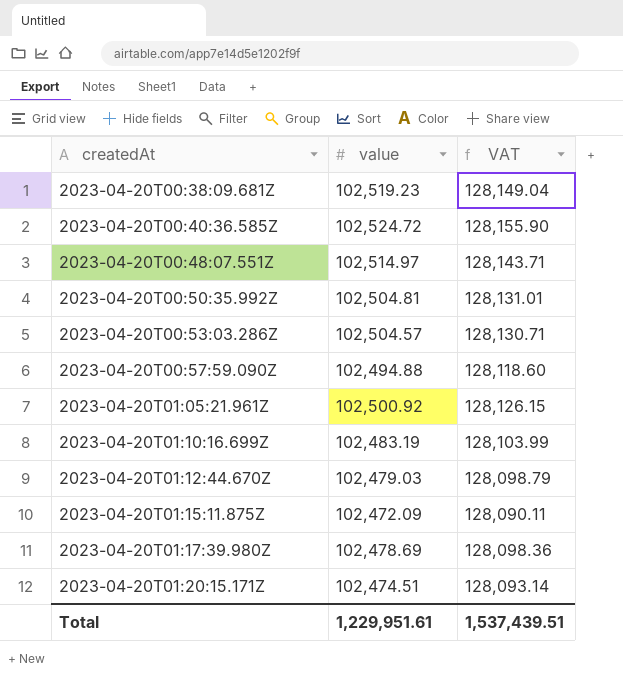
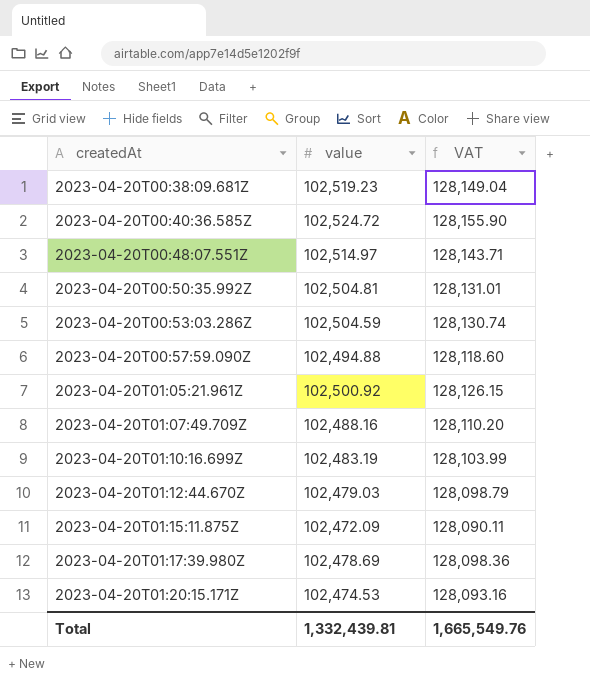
2023-04-20T00:53:03.286Z | value: 102,504.57 -> 102,504.59
2023-04-20T00:53:03.286Z | VAT: 128,130.71 -> 128,130.74
row 2023-04-20T01:07:49.709Z: none -> 102,488.16 | 128,110.20
2023-04-20T01:20:15.171Z | value: 102,474.51 -> 102,474.53
2023-04-20T01:20:15.171Z | VAT: 128,093.14 -> 128,093.16
Total | value: 1,229,951.61 -> 1,332,439.81
Total | VAT: 1,537,439.51 -> 1,665,549.76

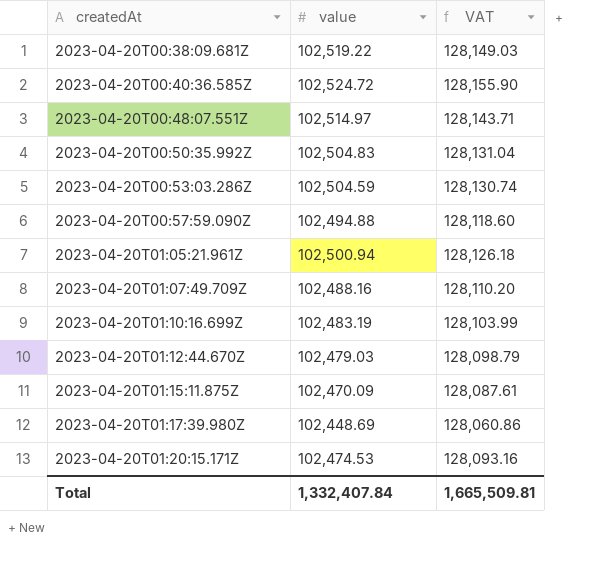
2023-04-20T00:38:09.681Z | value: 102,519.23 -> 102,519.22
2023-04-20T00:38:09.681Z | VAT: 128,149.04 -> 128,149.03
2023-04-20T00:50:35.992Z | value: 102,504.81 -> 102,504.83
2023-04-20T00:50:35.992Z | VAT: 128,131.01 -> 128,131.04
2023-04-20T01:05:21.961Z | value: 102,500.92 -> 102,500.94
2023-04-20T01:05:21.961Z | VAT: 128,126.15 -> 128,126.18
2023-04-20T01:15:11.875Z | value: 102,472.09 -> 102,470.09
2023-04-20T01:15:11.875Z | VAT: 128,090.11 -> 128,087.61
2023-04-20T01:17:39.980Z | value: 102,478.69 -> 102,448.69
2023-04-20T01:17:39.980Z | VAT: 128,098.36 -> 128,060.86
Total | value: 1,332,439.81 -> 1,332,407.84
Total | VAT: 1,665,549.76 -> 1,665,509.81

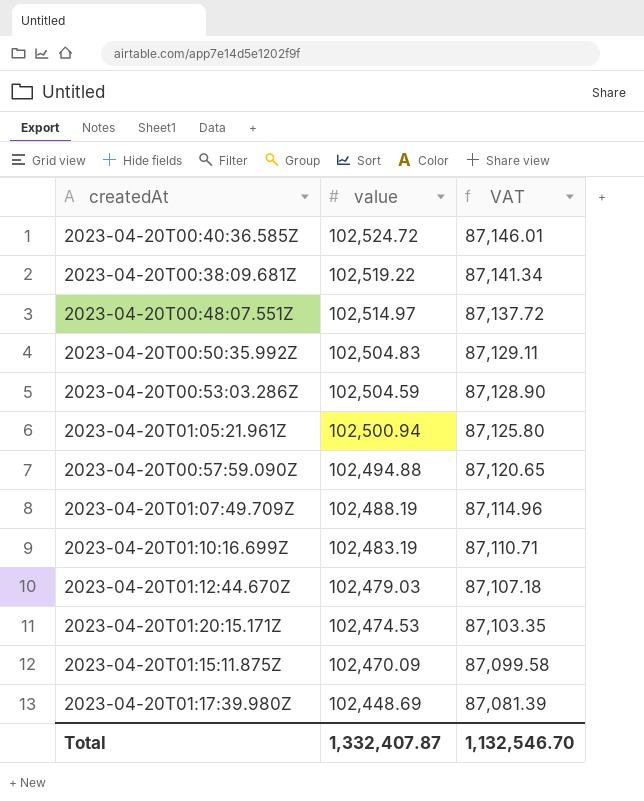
row order: createdAt ascending -> value descending
column VAT | formula: [value] * 1.25 -> [value] * 0.85
2023-04-20T01:07:49.709Z | value: 102,488.16 -> 102,488.19
Total | value: 1,332,407.84 -> 1,332,407.87
Total | VAT: 1,665,509.81 -> 1,132,546.70

